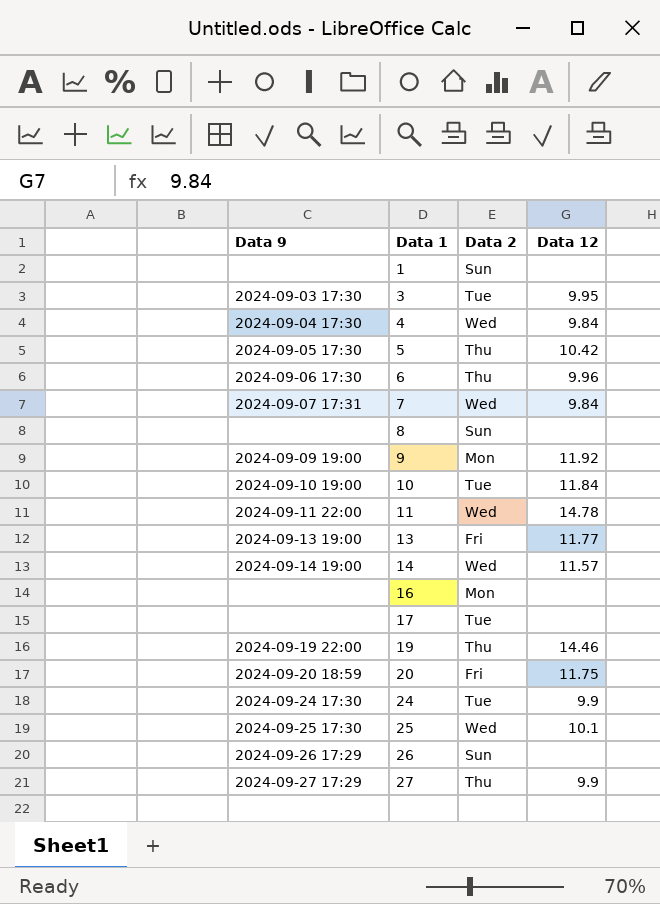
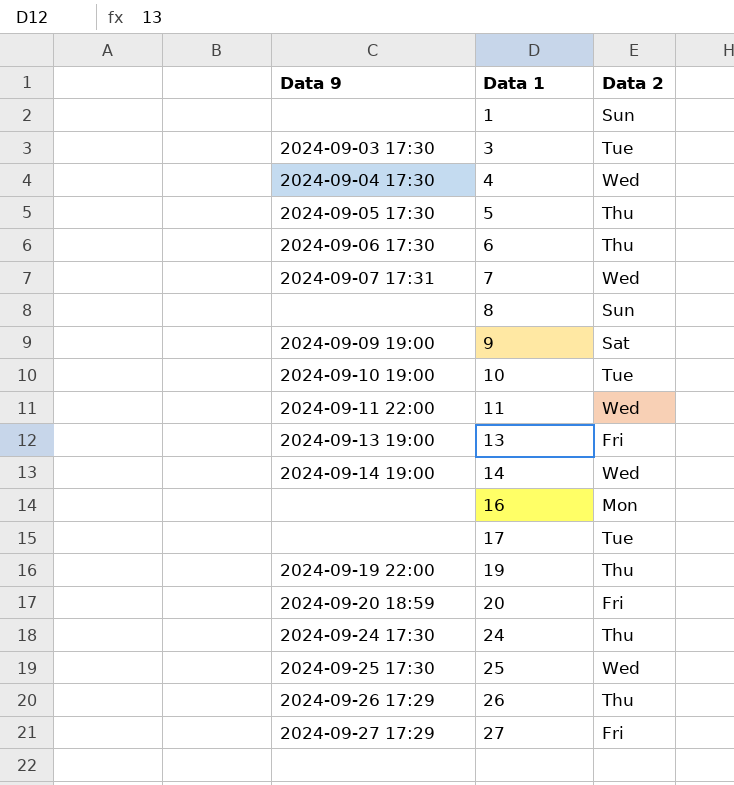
column Data 12 | position: 4 -> none
9 | Data 2: Mon -> Sat
24 | Data 2: Tue -> Thu
26 | Data 2: Sun -> Thu
27 | Data 2: Thu -> Fri

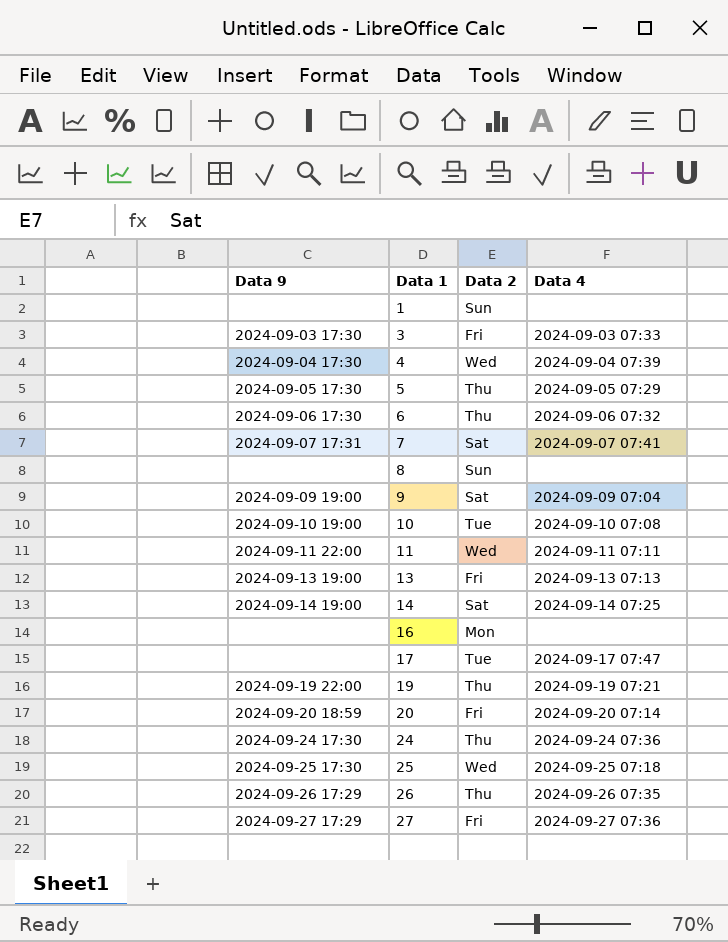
column Data 4 | position: none -> 4
3 | Data 2: Tue -> Fri
7 | Data 2: Wed -> Sat
14 | Data 2: Wed -> Sat

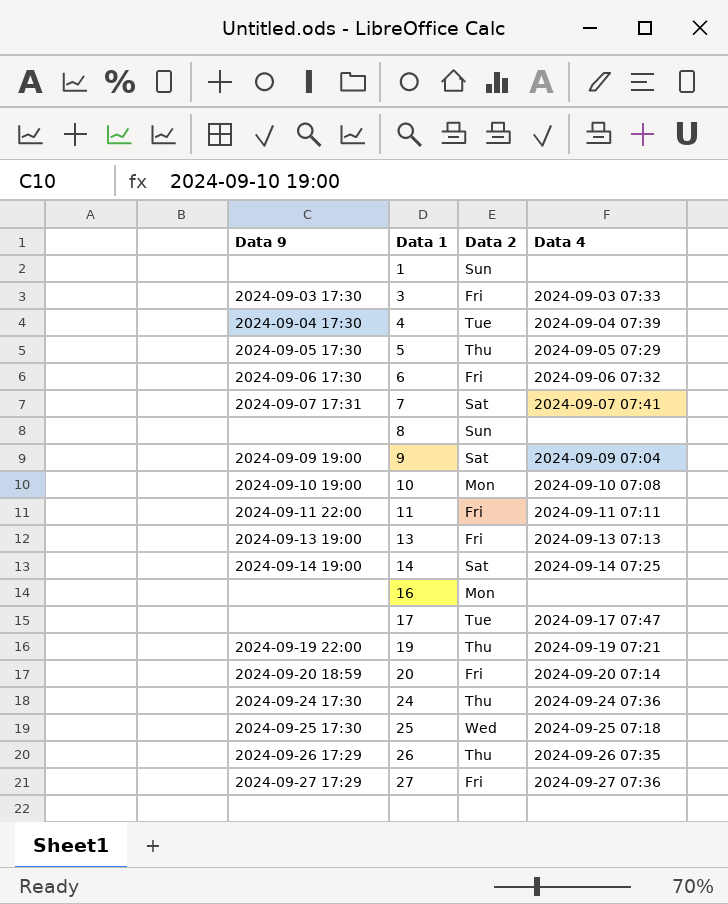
4 | Data 2: Wed -> Tue
6 | Data 2: Thu -> Fri
10 | Data 2: Tue -> Mon
11 | Data 2: Wed -> Fri

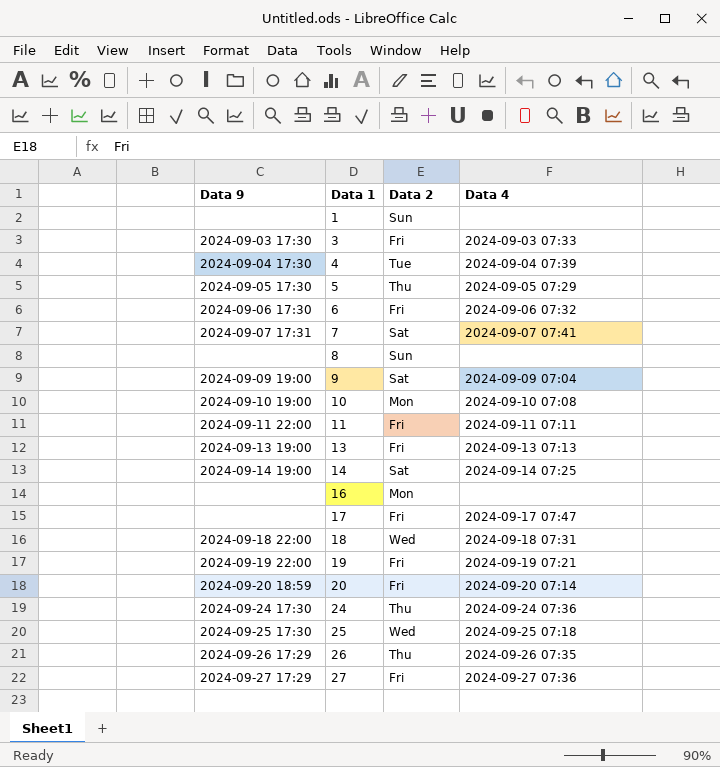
17 | Data 2: Tue -> Fri
row 18: none -> 2024-09-18 22:00 | Wed | 2024-09-18 07:31
19 | Data 2: Thu -> Fri

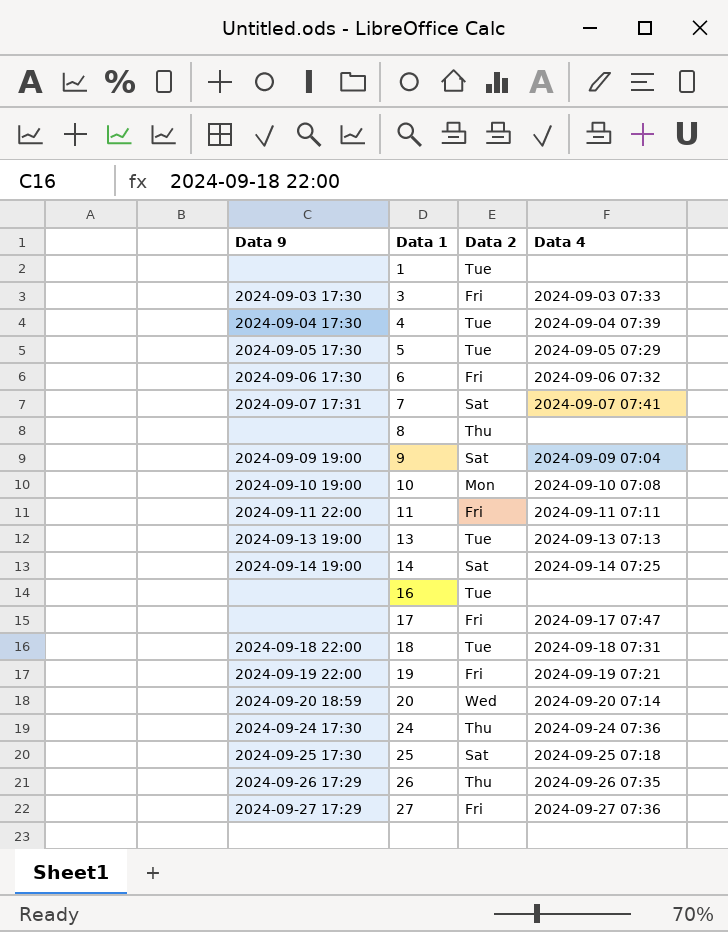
1 | Data 2: Sun -> Tue
5 | Data 2: Thu -> Tue
8 | Data 2: Sun -> Thu
13 | Data 2: Fri -> Tue
16 | Data 2: Mon -> Tue
18 | Data 2: Wed -> Tue
20 | Data 2: Fri -> Wed
25 | Data 2: Wed -> Sat

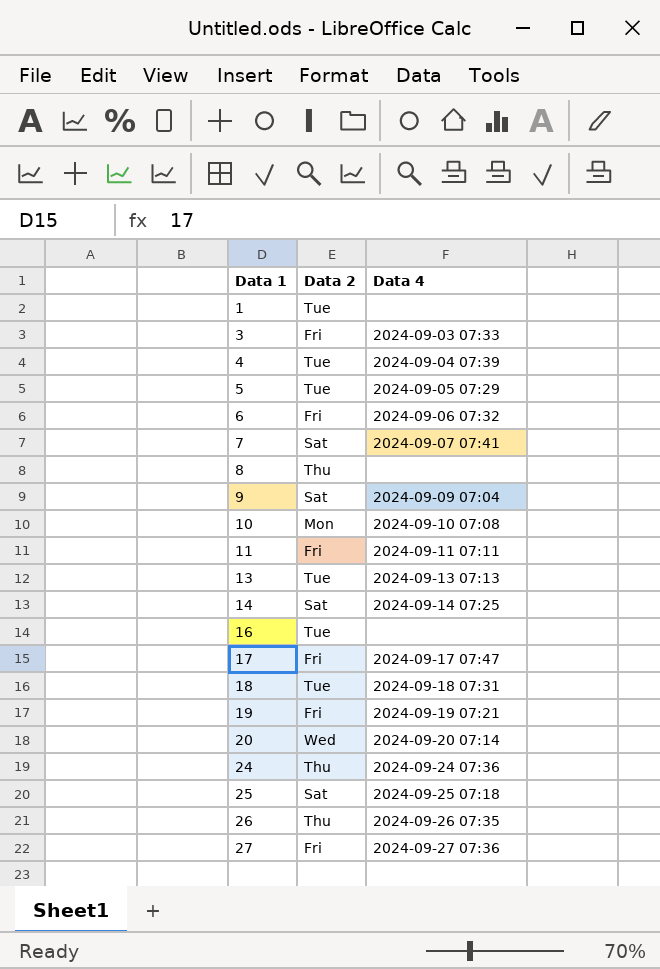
column Data 9 | position: 1 -> none

